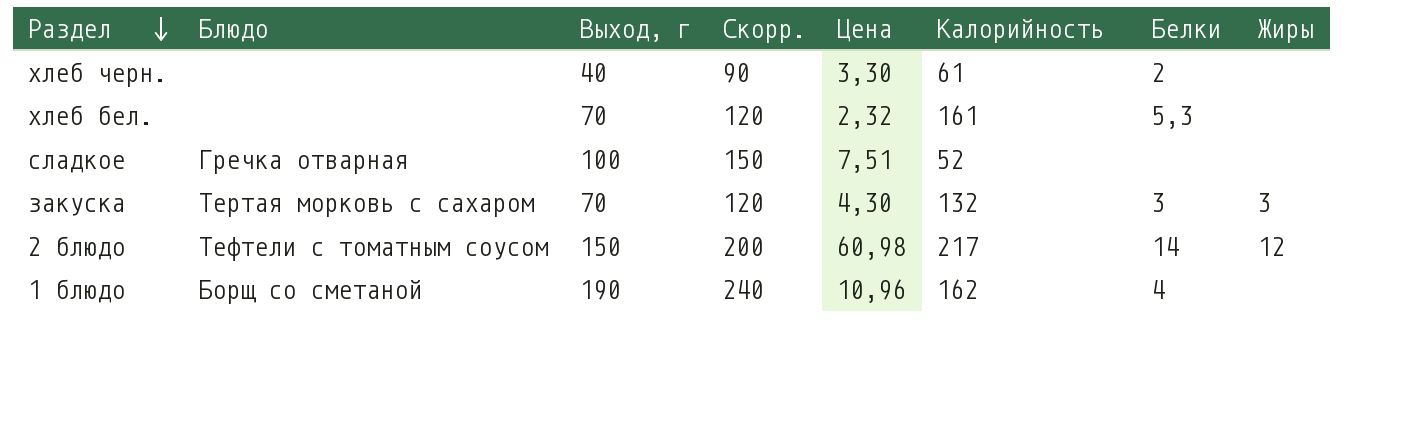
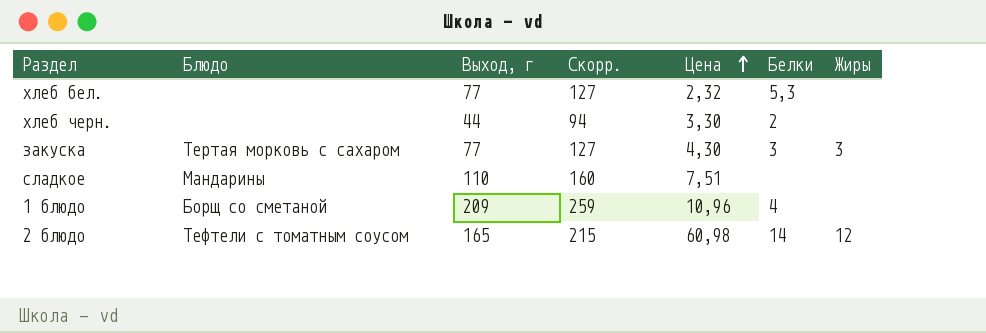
row order: Раздел descending -> Цена ascending
column Калорийность | position: 6 -> none
хлеб бел. | Выход, г: 70 -> 77
хлеб бел. | Скорр.: 120 -> 127
хлеб черн. | Выход, г: 40 -> 44
хлеб черн. | Скорр.: 90 -> 94
закуска | Выход, г: 70 -> 77
закуска | Скорр.: 120 -> 127
сладкое | Блюдо: Гречка отварная -> Мандарины
сладкое | Выход, г: 100 -> 110
сладкое | Скорр.: 150 -> 160
1 блюдо | Выход, г: 190 -> 209
1 блюдо | Скорр.: 240 -> 259
2 блюдо | Выход, г: 150 -> 165
2 блюдо | Скорр.: 200 -> 215

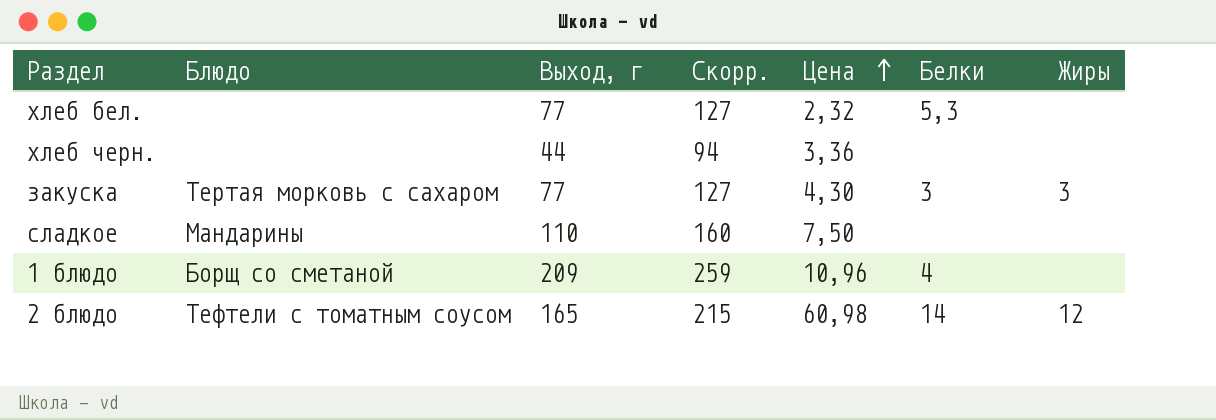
хлеб черн. | Цена: 3,30 -> 3,36
хлеб черн. | Белки: 2 -> none
сладкое | Цена: 7,51 -> 7,50

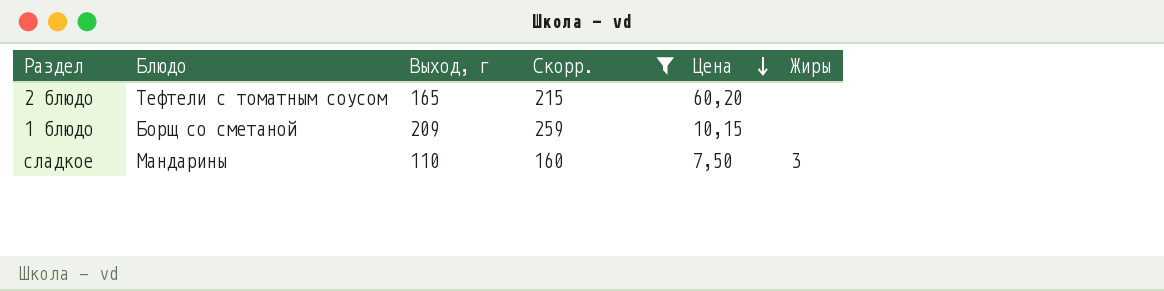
filter: none -> Скорр. >= 160
row order: Цена ascending -> Цена descending
column Белки | position: 6 -> none
2 блюдо | Цена: 60,98 -> 60,20
2 блюдо | Жиры: 12 -> none
1 блюдо | Цена: 10,96 -> 10,15
сладкое | Жиры: none -> 3

